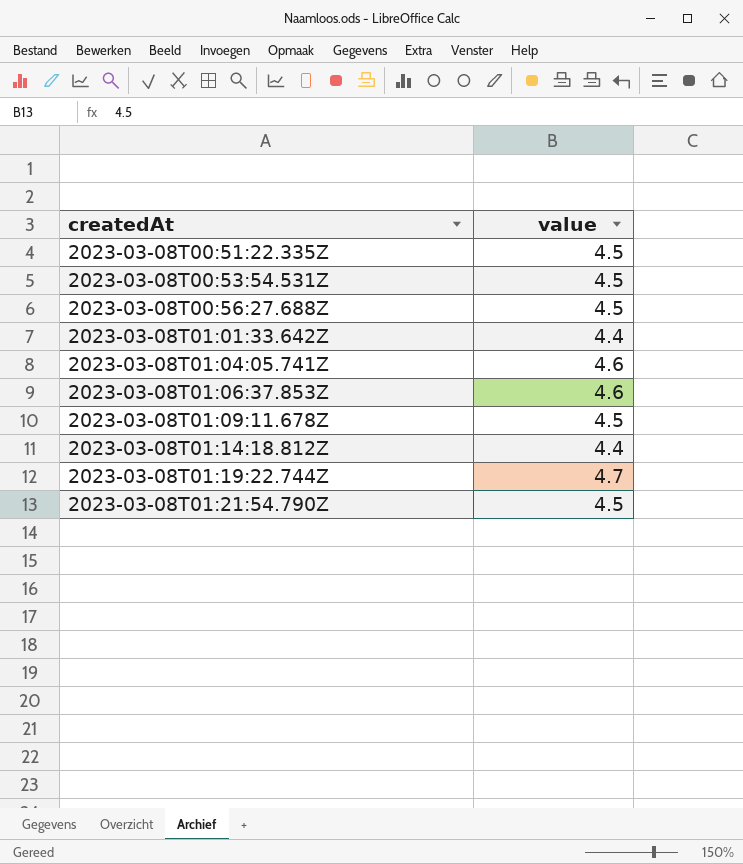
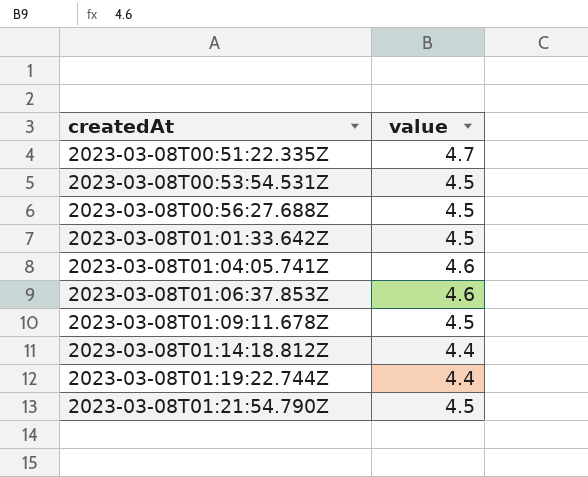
2023-03-08T00:51:22.335Z | value: 4.5 -> 4.7
2023-03-08T01:01:33.642Z | value: 4.4 -> 4.5
2023-03-08T01:19:22.744Z | value: 4.7 -> 4.4

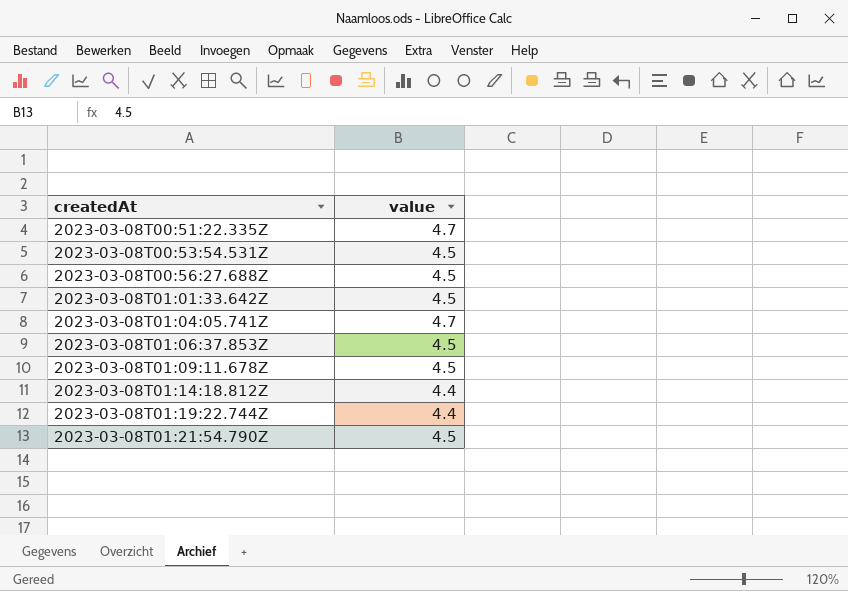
2023-03-08T01:04:05.741Z | value: 4.6 -> 4.7
2023-03-08T01:06:37.853Z | value: 4.6 -> 4.5

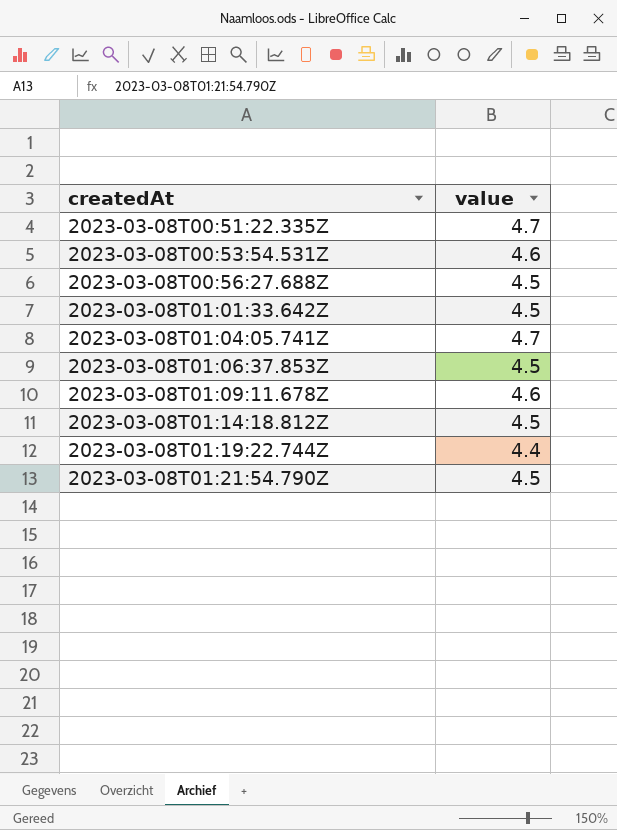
2023-03-08T00:53:54.531Z | value: 4.5 -> 4.6
2023-03-08T01:09:11.678Z | value: 4.5 -> 4.6
2023-03-08T01:14:18.812Z | value: 4.4 -> 4.5

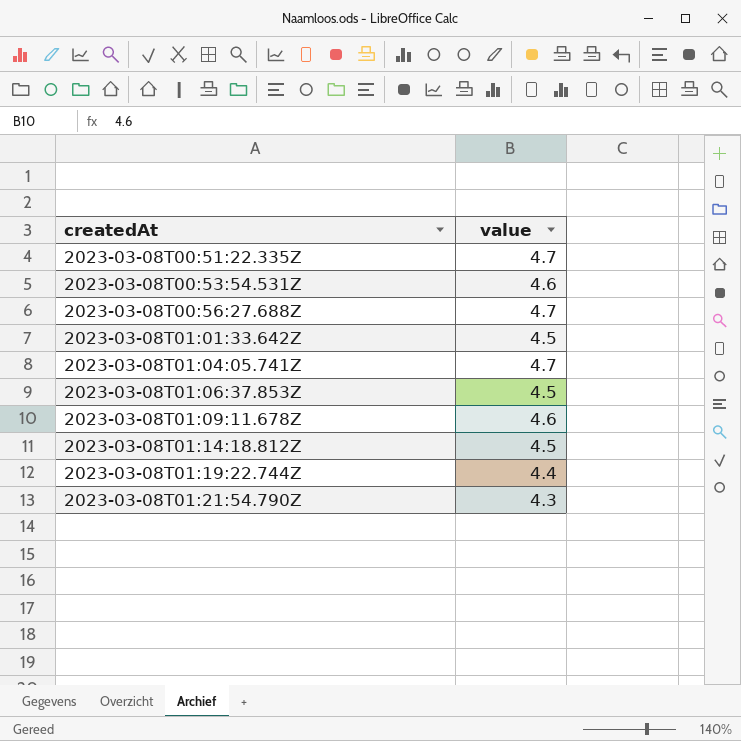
2023-03-08T00:56:27.688Z | value: 4.5 -> 4.7
2023-03-08T01:21:54.790Z | value: 4.5 -> 4.3

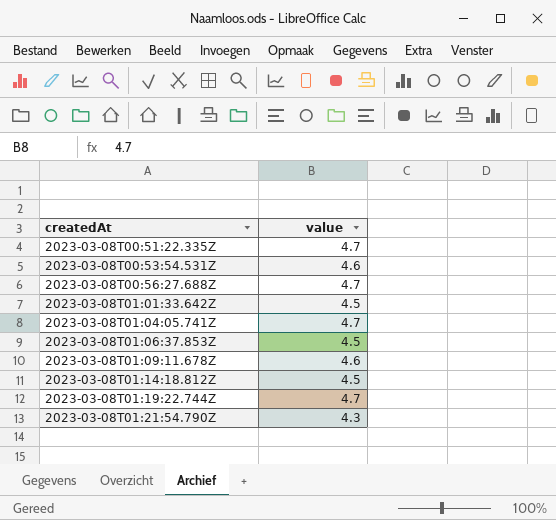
2023-03-08T01:19:22.744Z | value: 4.4 -> 4.7

